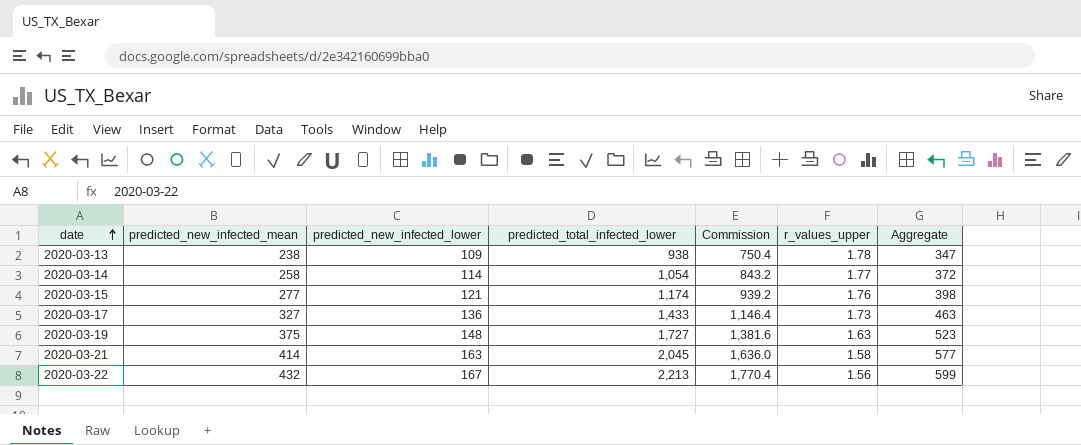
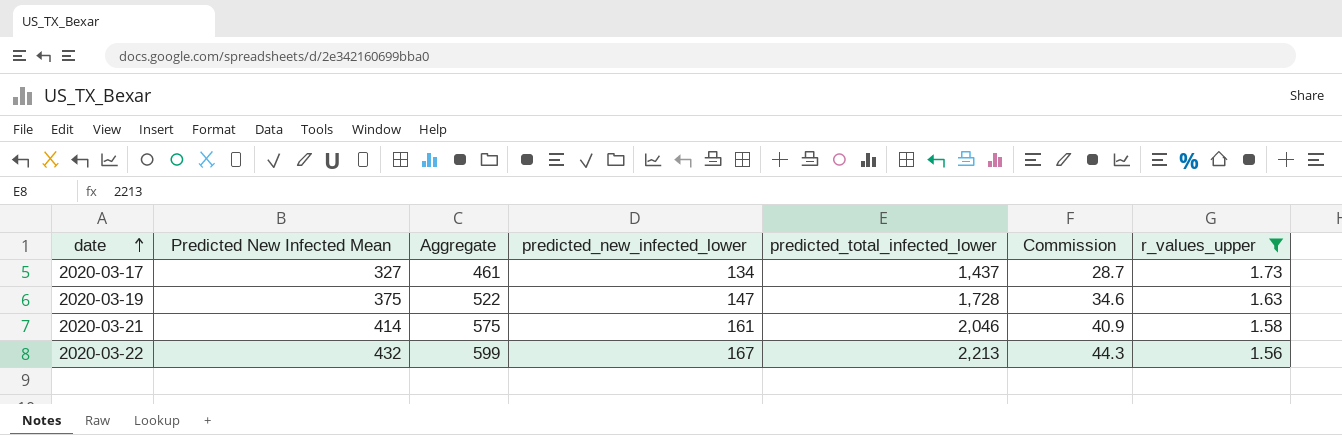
filter: none -> r_values_upper <= 1.73
column name: predicted_new_infected_mean -> Predicted New Infected Mean
column Aggregate | position: 7 -> 3
column Commission | formula: [predicted_total_infected_lower] * 0.8 -> [predicted_total_infected_lower] * 0.02
2020-03-17 | Aggregate: 463 -> 461
2020-03-17 | predicted_new_infected_lower: 136 -> 134
2020-03-17 | predicted_total_infected_lower: 1,433 -> 1,437
2020-03-19 | Aggregate: 523 -> 522
2020-03-19 | predicted_new_infected_lower: 148 -> 147
2020-03-19 | predicted_total_infected_lower: 1,727 -> 1,728
2020-03-21 | Aggregate: 577 -> 575
2020-03-21 | predicted_new_infected_lower: 163 -> 161
2020-03-21 | predicted_total_infected_lower: 2,045 -> 2,046

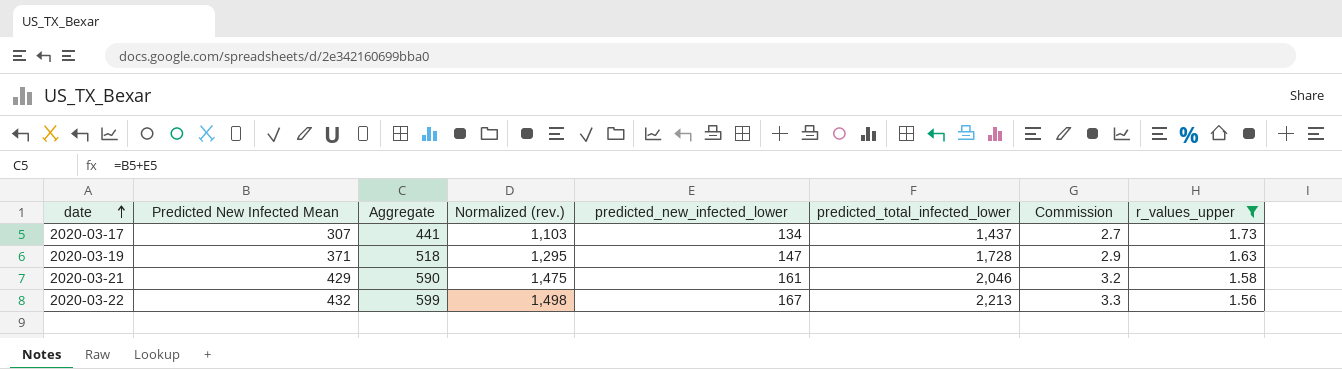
column Normalized (rev.) | formula: none -> [Aggregate] * 2.5
column Commission | formula: [predicted_total_infected_lower] * 0.02 -> [predicted_new_infected_lower] * 0.02
2020-03-17 | Predicted New Infected Mean: 327 -> 307
2020-03-17 | Aggregate: 461 -> 441
2020-03-19 | Predicted New Infected Mean: 375 -> 371
2020-03-19 | Aggregate: 522 -> 518
2020-03-21 | Predicted New Infected Mean: 414 -> 429
2020-03-21 | Aggregate: 575 -> 590

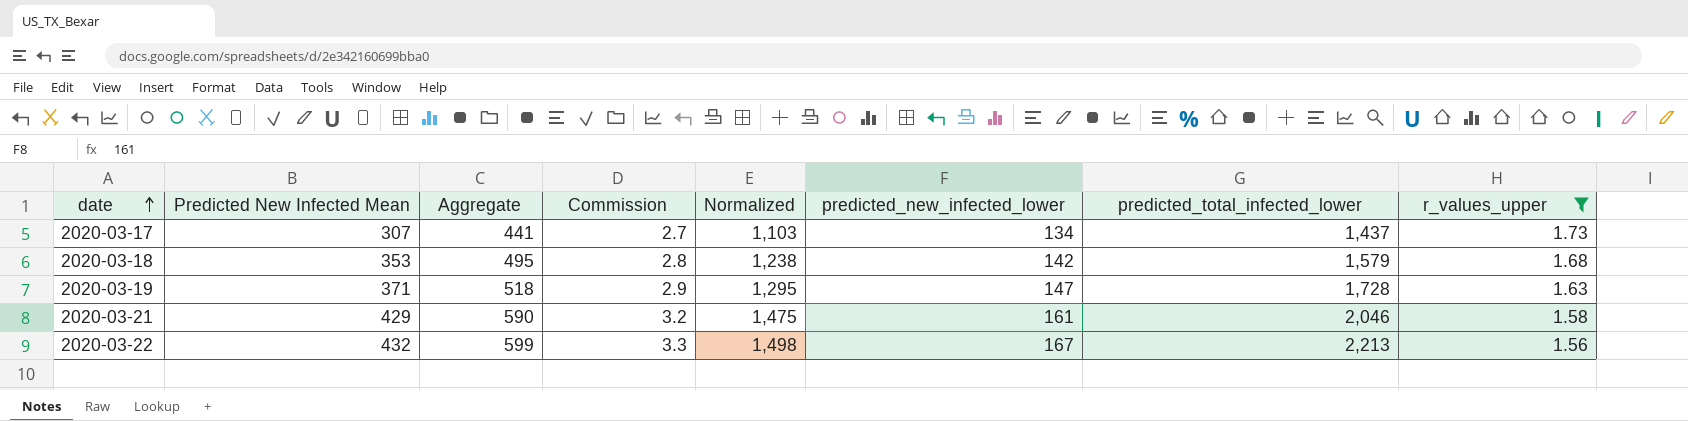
column Commission | position: 7 -> 4
column name: Normalized (rev.) -> Normalized
row 2020-03-18: none -> 353 | 495 | 2.8 | 1,238 | 142 | 1,579 | 1.68

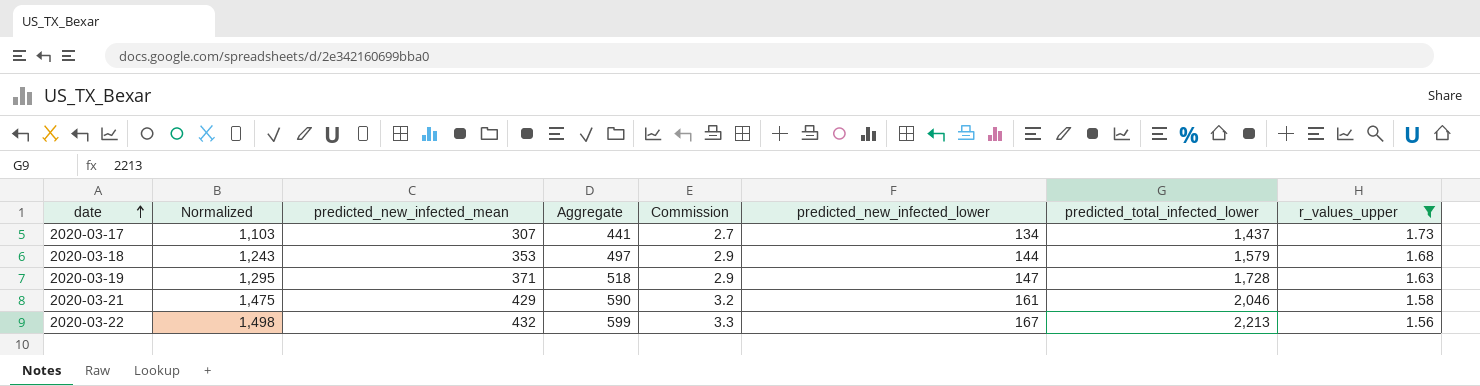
column Normalized | position: 5 -> 2
column name: Predicted New Infected Mean -> predicted_new_infected_mean
2020-03-18 | Normalized: 1,238 -> 1,243
2020-03-18 | Aggregate: 495 -> 497
2020-03-18 | Commission: 2.8 -> 2.9
2020-03-18 | predicted_new_infected_lower: 142 -> 144

